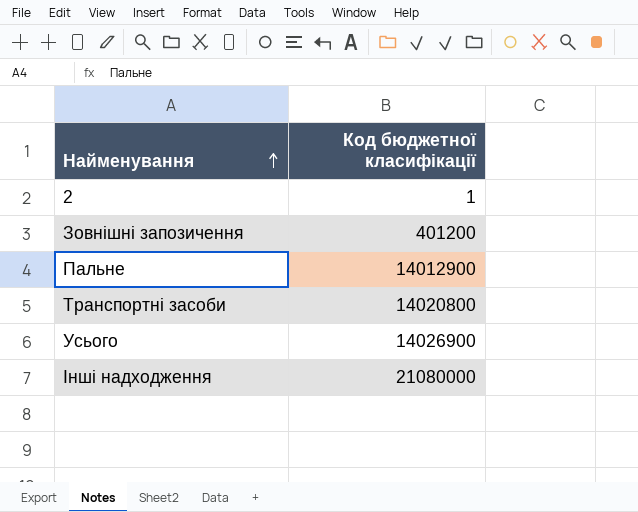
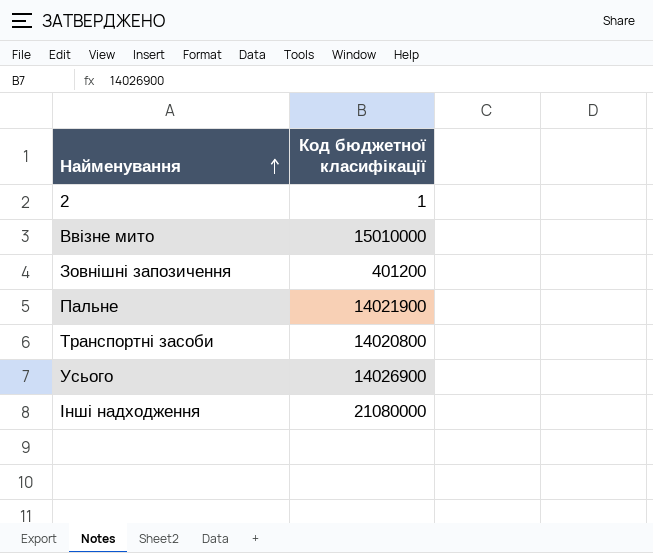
row Ввізне мито: none -> 15010000
Пальне | Код бюджетної класифікації: 14012900 -> 14021900

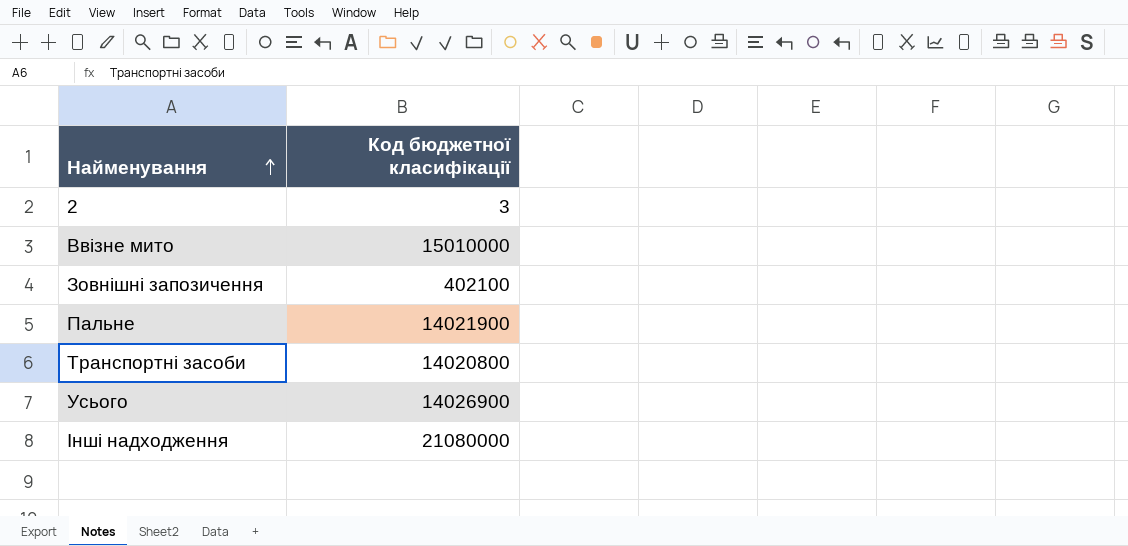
2 | Код бюджетної класифікації: 1 -> 3
Зовнішні запозичення | Код бюджетної класифікації: 401200 -> 402100

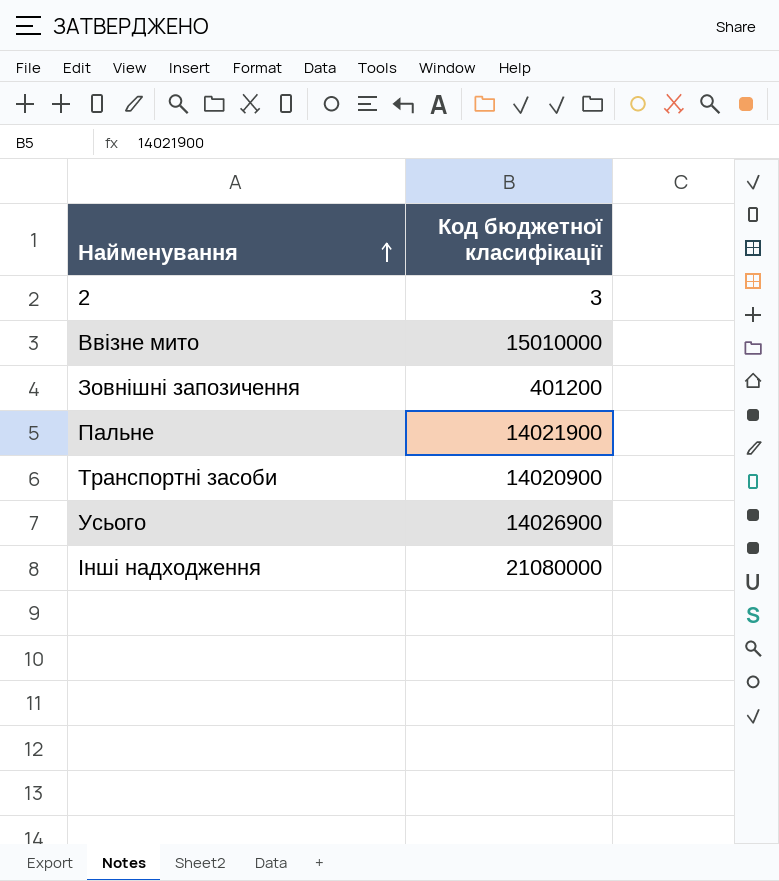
Зовнішні запозичення | Код бюджетної класифікації: 402100 -> 401200
Транспортні засоби | Код бюджетної класифікації: 14020800 -> 14020900

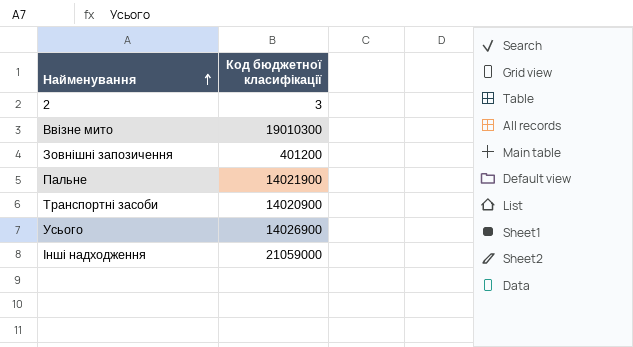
Ввізне мито | Код бюджетної класифікації: 15010000 -> 19010300
Інші надходження | Код бюджетної класифікації: 21080000 -> 21059000

